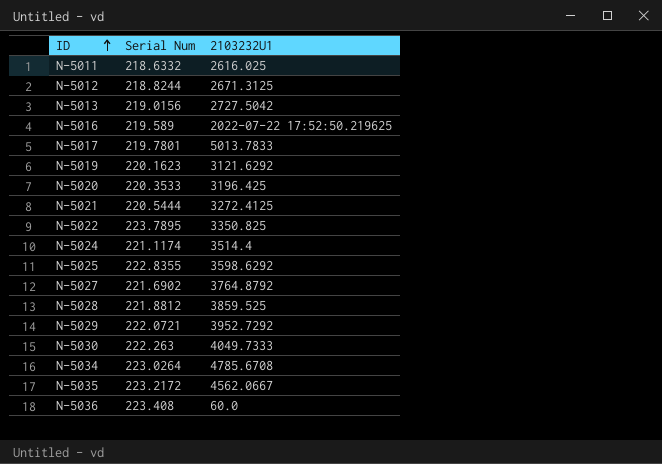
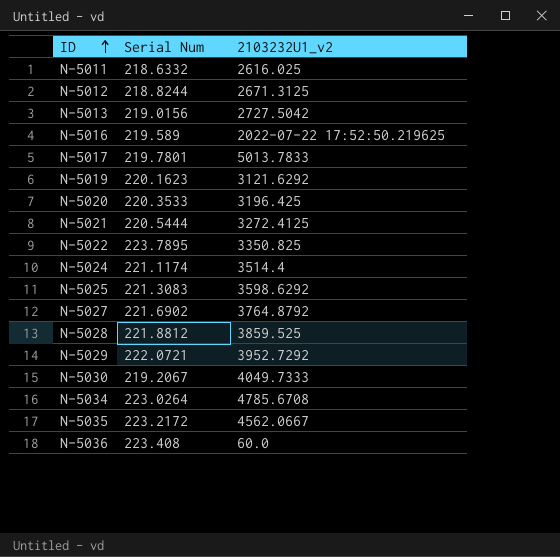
column name: 2103232U1 -> 2103232U1_v2
N-5025 | Serial Num: 222.8355 -> 221.3083
N-5030 | Serial Num: 222.263 -> 219.2067

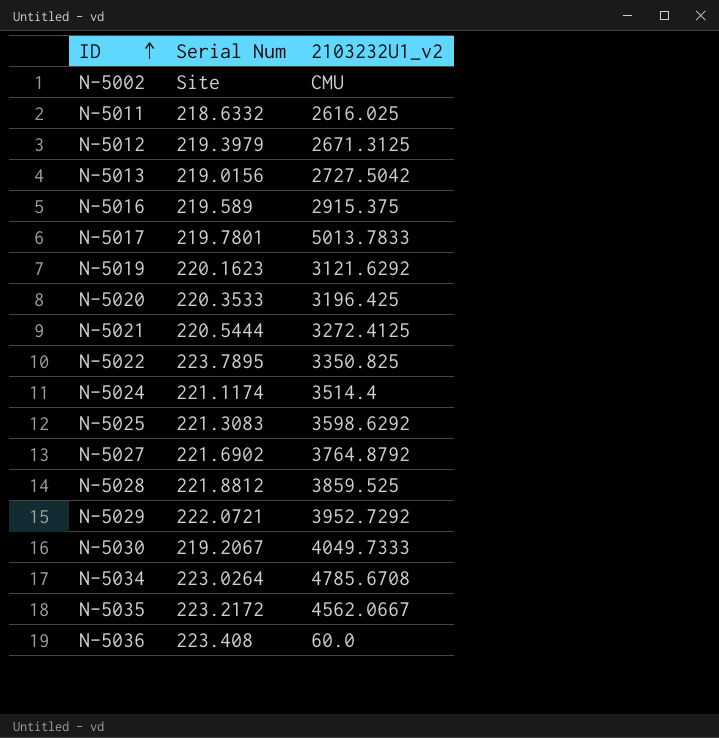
row N-5002: none -> Site | CMU
N-5012 | Serial Num: 218.8244 -> 219.3979
N-5016 | 2103232U1_v2: 2022-07-22 17:52:50.219625 -> 2915.375

